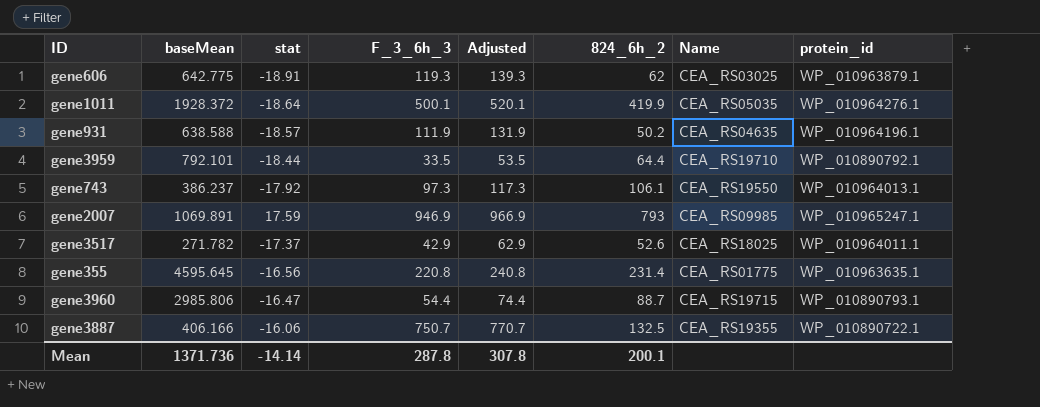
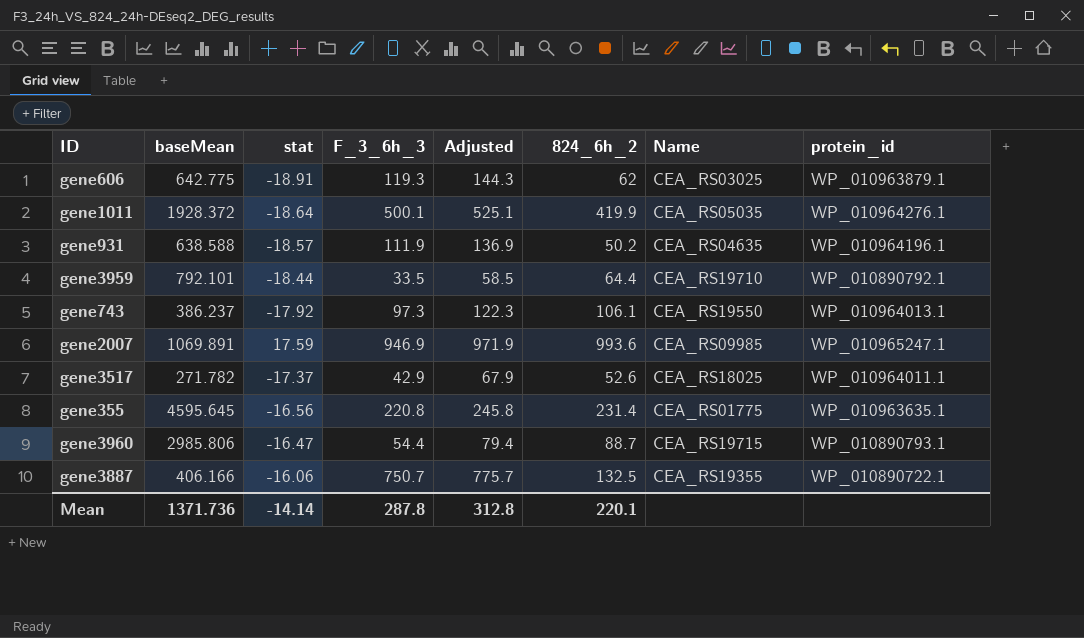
column Adjusted | formula: [F_3_6h_3] + 20 -> [F_3_6h_3] + 25
gene2007 | 824_6h_2: 793 -> 993.6
Mean | Adjusted: 307.8 -> 312.8
Mean | 824_6h_2: 200.1 -> 220.1

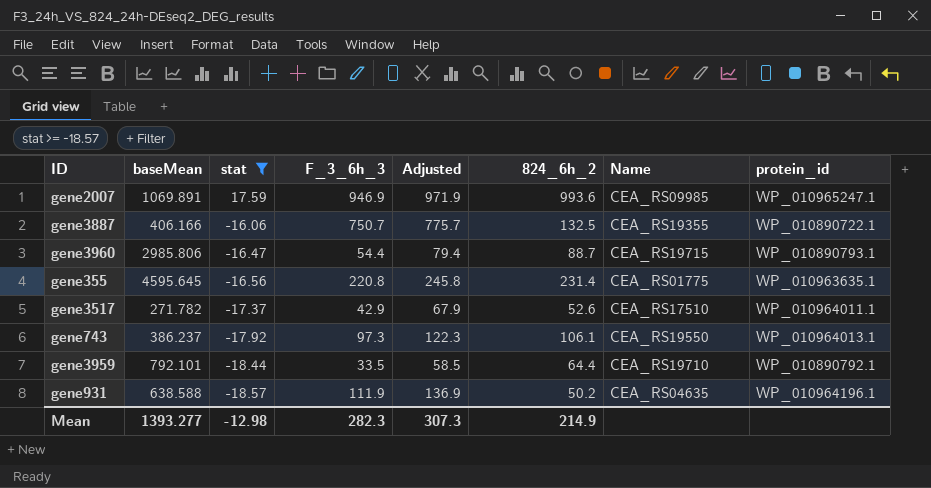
filter: none -> stat >= -18.57
row order: none -> stat descending
gene3517 | Name: CEA_RS18025 -> CEA_RS17510
Mean | baseMean: 1371.736 -> 1393.277
Mean | stat: -14.14 -> -12.98
Mean | F_3_6h_3: 287.8 -> 282.3
Mean | Adjusted: 312.8 -> 307.3
Mean | 824_6h_2: 220.1 -> 214.9

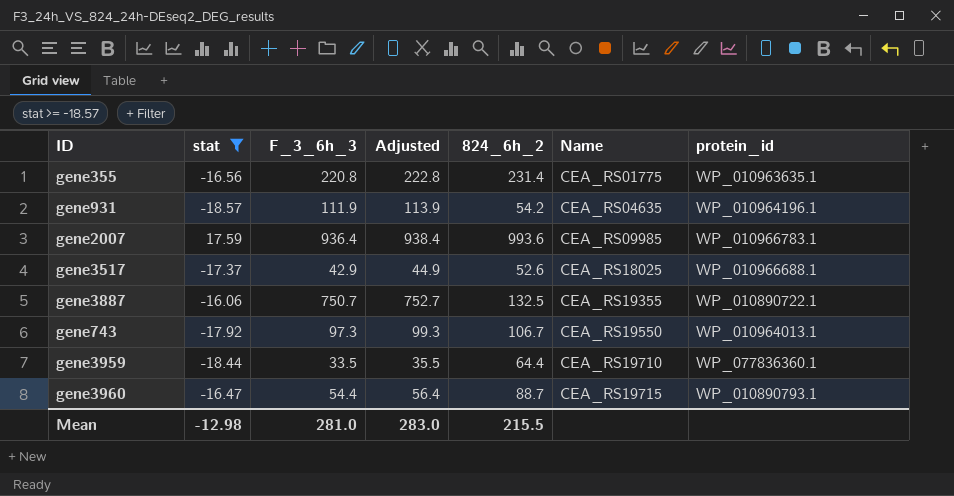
row order: stat descending -> Name ascending
column baseMean | position: 2 -> none
column Adjusted | formula: [F_3_6h_3] + 25 -> [F_3_6h_3] + 2
gene931 | 824_6h_2: 50.2 -> 54.2
gene2007 | F_3_6h_3: 946.9 -> 936.4
gene2007 | protein_id: WP_010965247.1 -> WP_010966783.1
gene3517 | Name: CEA_RS17510 -> CEA_RS18025
gene3517 | protein_id: WP_010964011.1 -> WP_010966688.1
gene743 | 824_6h_2: 106.1 -> 106.7
gene3959 | protein_id: WP_010890792.1 -> WP_077836360.1
Mean | F_3_6h_3: 282.3 -> 281.0
Mean | Adjusted: 307.3 -> 283.0
Mean | 824_6h_2: 214.9 -> 215.5

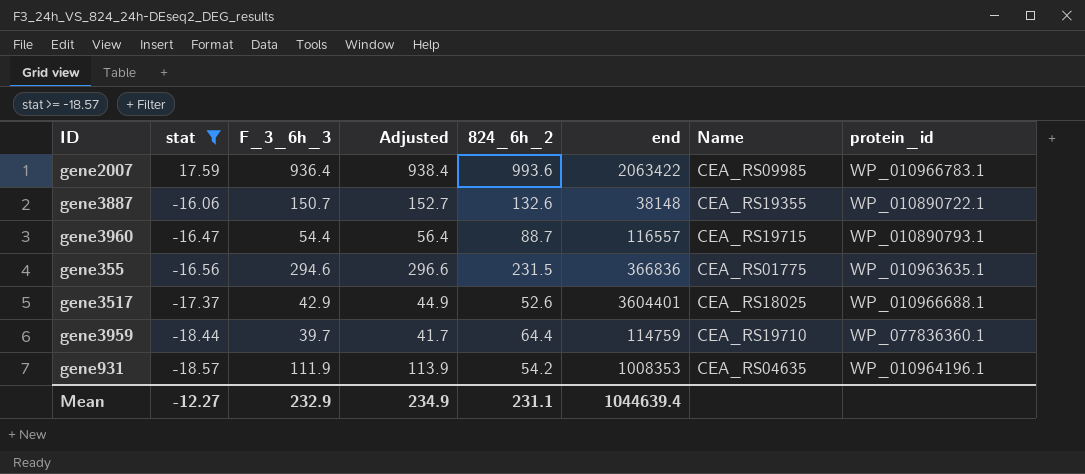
row order: Name ascending -> stat descending
column end | position: none -> 6
row gene743: -17.92 | 97.3 | 99.3 | 106.7 | CEA_RS19550 | WP_010964013.1 -> none
gene3887 | F_3_6h_3: 750.7 -> 150.7
gene3887 | Adjusted: 752.7 -> 152.7
gene3887 | 824_6h_2: 132.5 -> 132.6
gene355 | F_3_6h_3: 220.8 -> 294.6
gene355 | Adjusted: 222.8 -> 296.6
gene355 | 824_6h_2: 231.4 -> 231.5
gene3959 | F_3_6h_3: 33.5 -> 39.7
gene3959 | Adjusted: 35.5 -> 41.7
Mean | stat: -12.98 -> -12.27
Mean | F_3_6h_3: 281.0 -> 232.9
Mean | Adjusted: 283.0 -> 234.9
Mean | 824_6h_2: 215.5 -> 231.1

